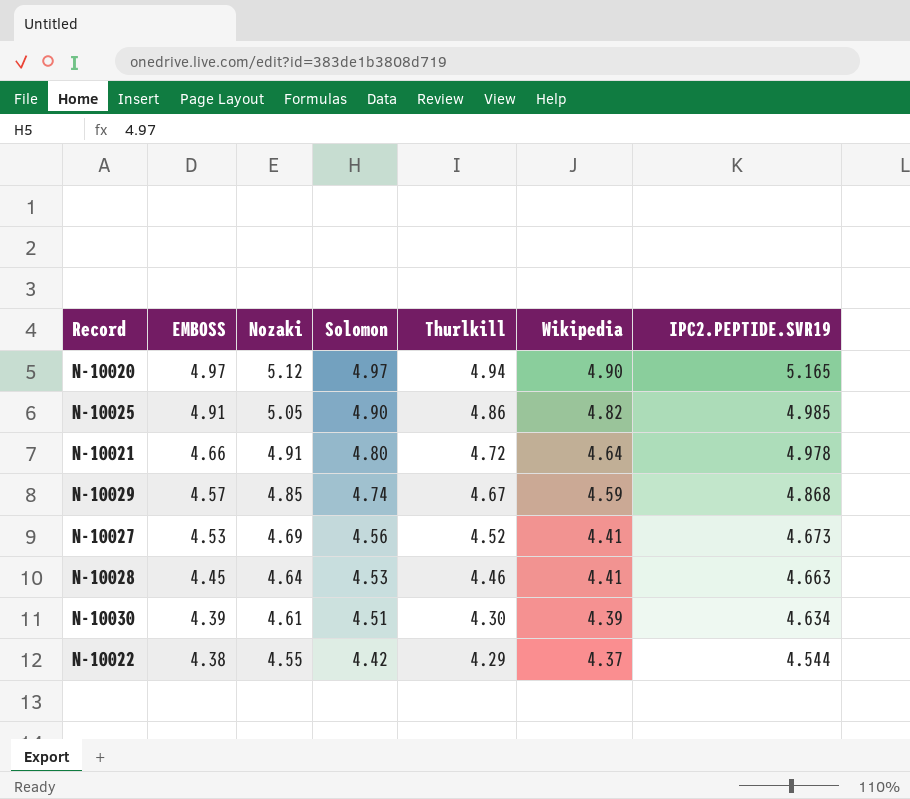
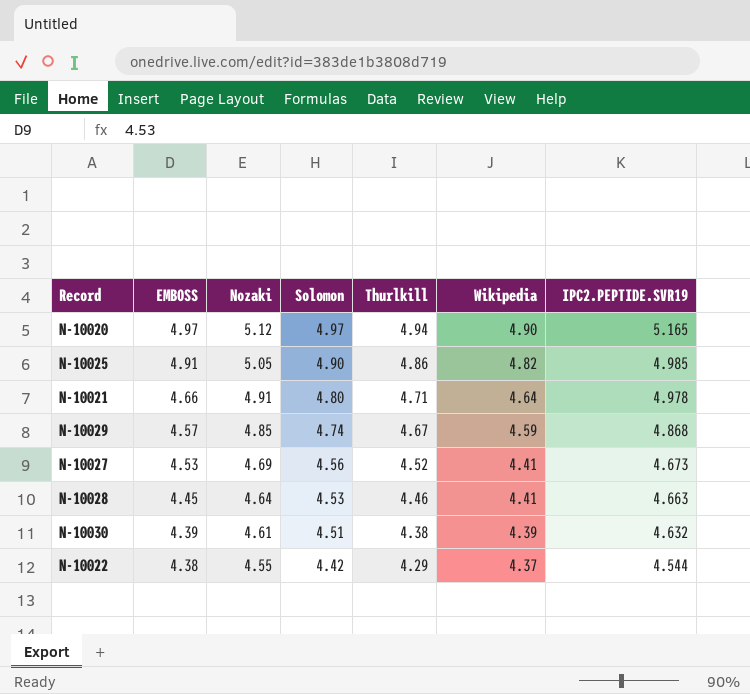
N-10021 | Thurlkill: 4.72 -> 4.71
N-10030 | Thurlkill: 4.30 -> 4.38
N-10030 | IPC2.PEPTIDE.SVR19: 4.634 -> 4.632

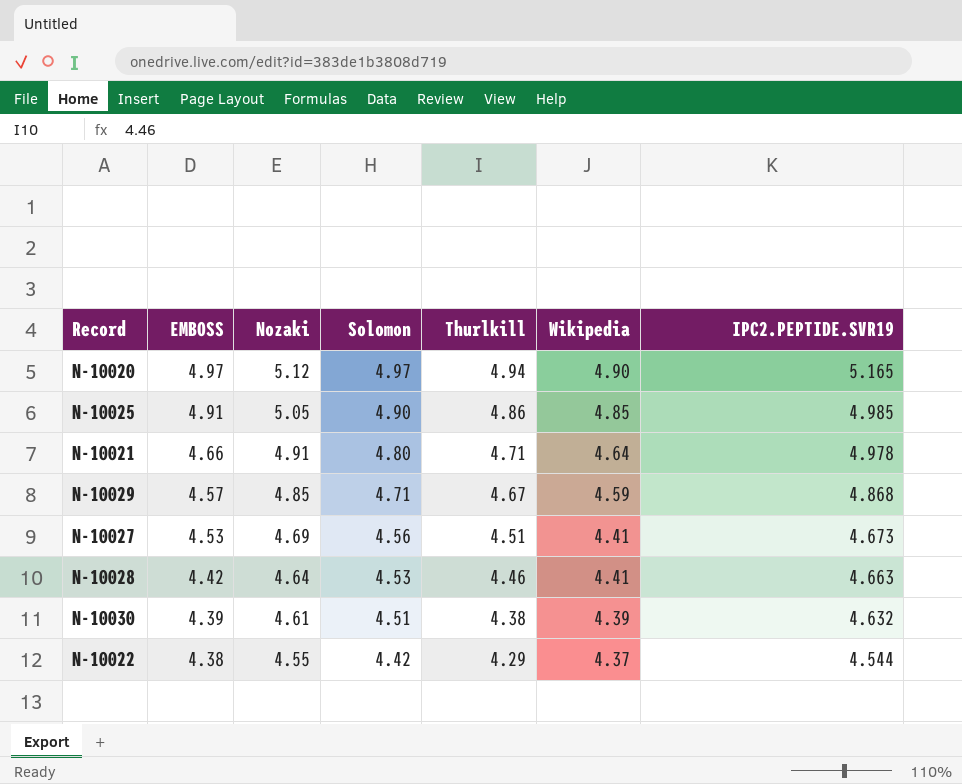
N-10025 | Wikipedia: 4.82 -> 4.85
N-10029 | Solomon: 4.74 -> 4.71
N-10027 | Thurlkill: 4.52 -> 4.51
N-10028 | EMBOSS: 4.45 -> 4.42

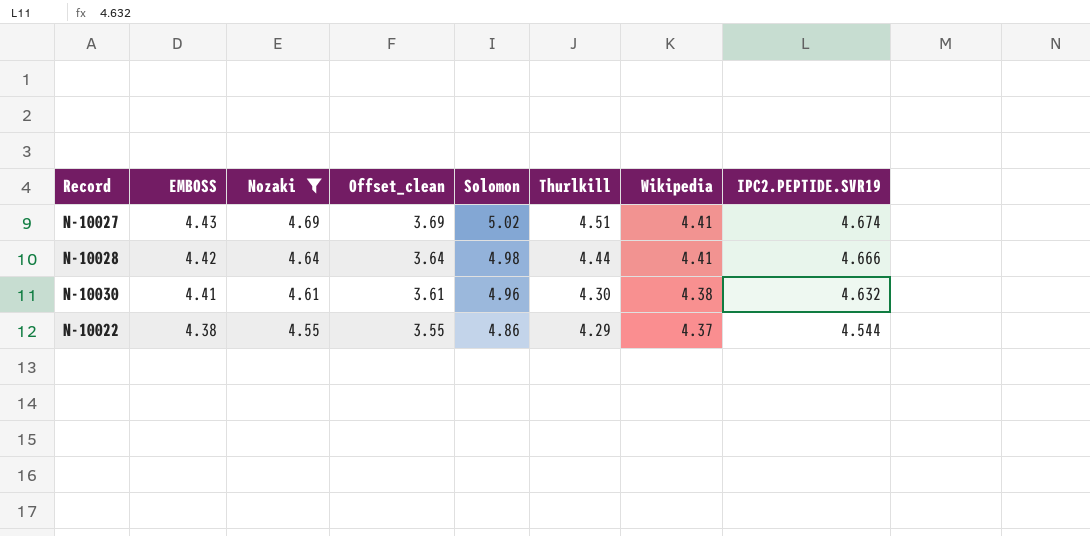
filter: none -> Nozaki <= 4.69
column Offset_clean | formula: none -> [Nozaki] - 1
N-10027 | EMBOSS: 4.53 -> 4.43
N-10027 | Solomon: 4.56 -> 5.02
N-10027 | IPC2.PEPTIDE.SVR19: 4.673 -> 4.674
N-10028 | Solomon: 4.53 -> 4.98
N-10028 | Thurlkill: 4.46 -> 4.44
N-10028 | IPC2.PEPTIDE.SVR19: 4.663 -> 4.666
N-10030 | EMBOSS: 4.39 -> 4.41
N-10030 | Solomon: 4.51 -> 4.96
N-10030 | Thurlkill: 4.38 -> 4.30
N-10030 | Wikipedia: 4.39 -> 4.38
N-10022 | Solomon: 4.42 -> 4.86

